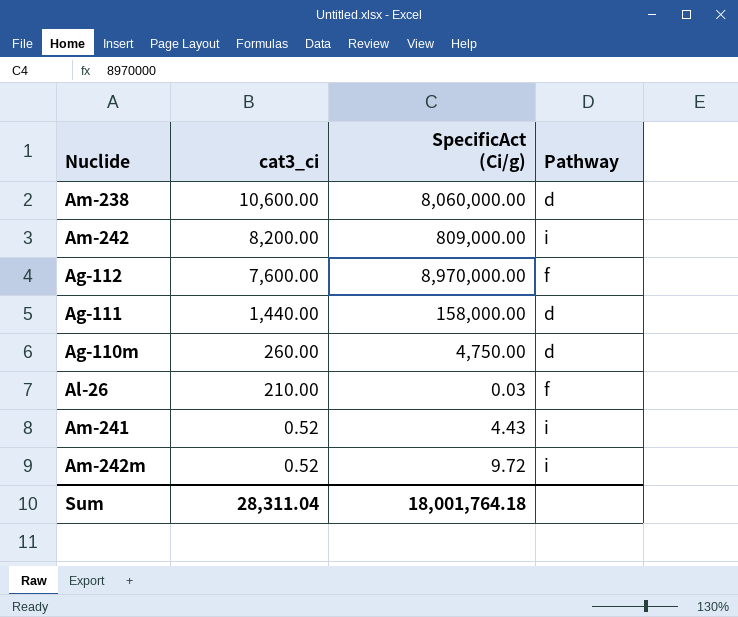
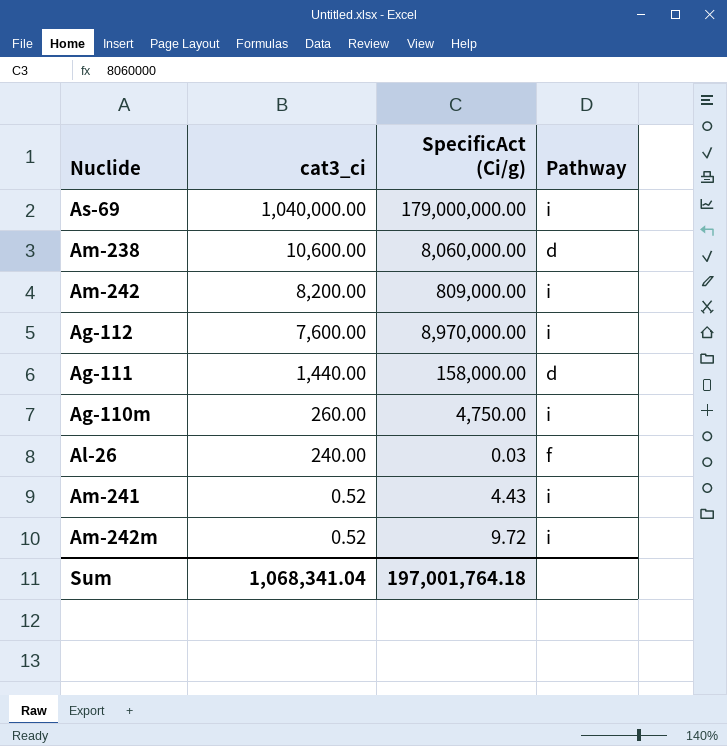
row As-69: none -> 1,040,000.00 | 179,000,000.00 | i
Ag-112 | Pathway: f -> i
Ag-110m | Pathway: d -> i
Al-26 | cat3_ci: 210.00 -> 240.00
Sum | cat3_ci: 28,311.04 -> 1,068,341.04
Sum | SpecificAct (Ci/g): 18,001,764.18 -> 197,001,764.18

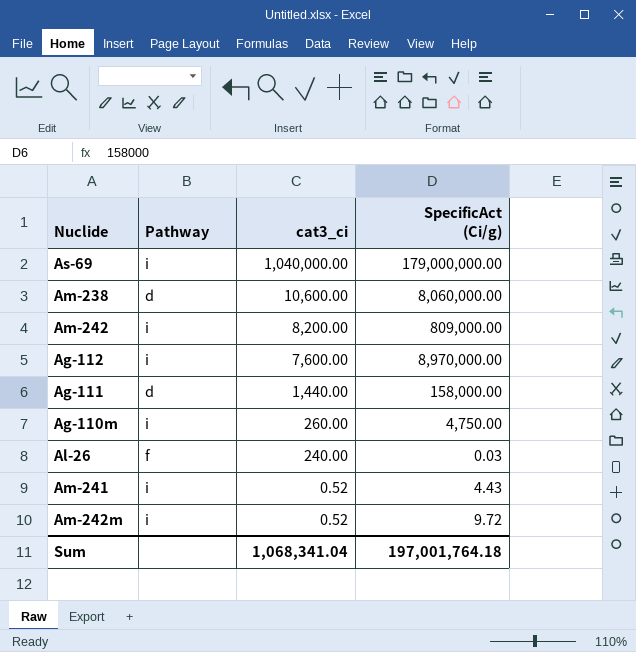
column Pathway | position: 4 -> 2

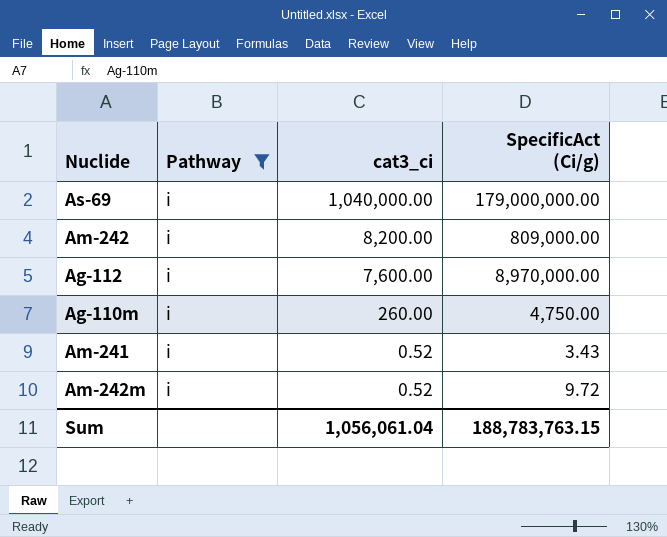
filter: none -> Pathway = i
Am-241 | SpecificAct (Ci/g): 4.43 -> 3.43
Sum | cat3_ci: 1,068,341.04 -> 1,056,061.04
Sum | SpecificAct (Ci/g): 197,001,764.18 -> 188,783,763.15

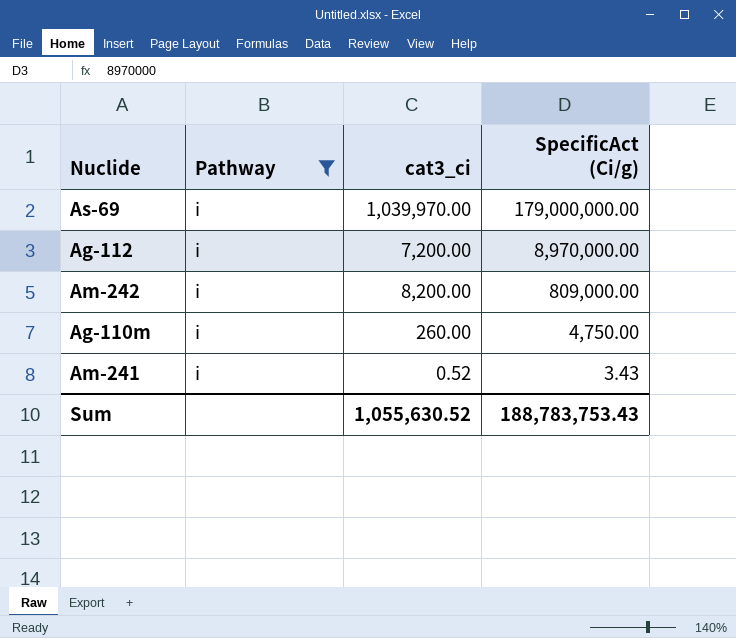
row order: cat3_ci descending -> SpecificAct (Ci/g) descending
row Am-242m: i | 0.52 | 9.72 -> none
As-69 | cat3_ci: 1,040,000.00 -> 1,039,970.00
Ag-112 | cat3_ci: 7,600.00 -> 7,200.00
Sum | cat3_ci: 1,056,061.04 -> 1,055,630.52
Sum | SpecificAct (Ci/g): 188,783,763.15 -> 188,783,753.43

